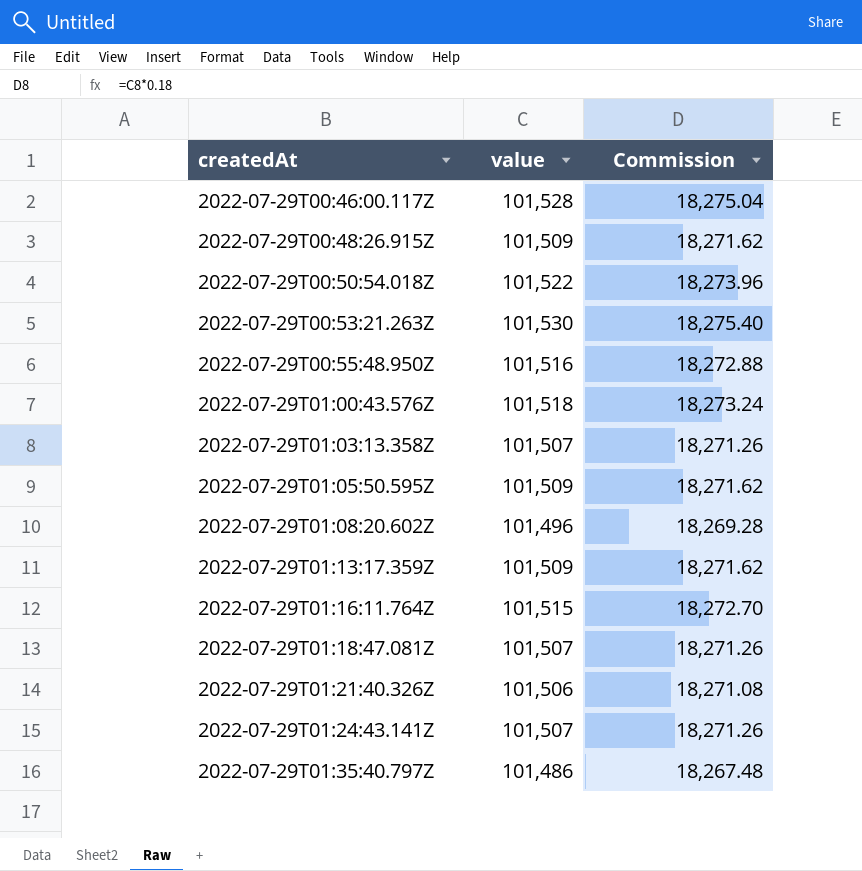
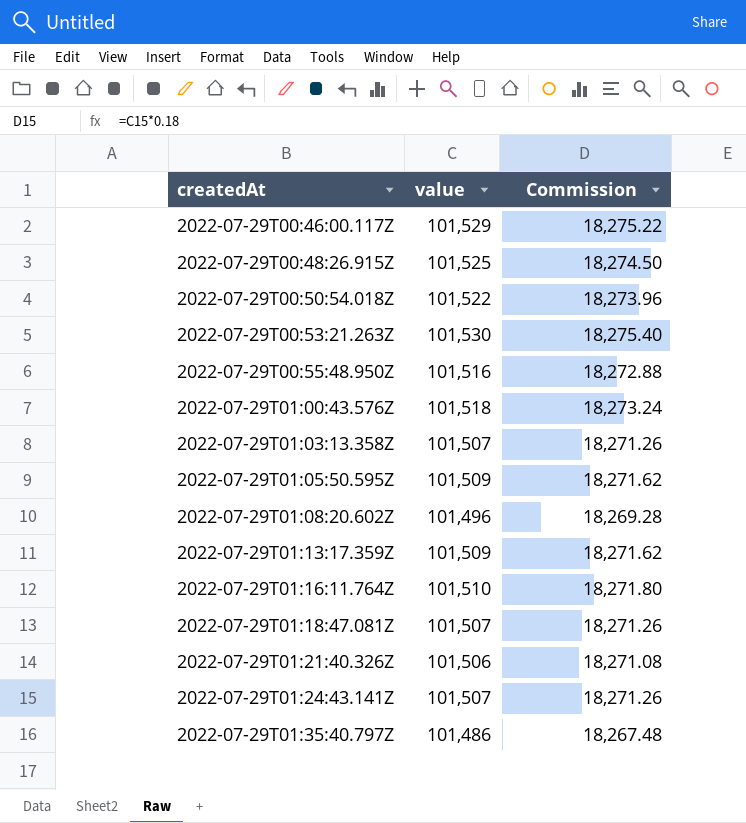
2022-07-29T00:46:00.117Z | value: 101,528 -> 101,529
2022-07-29T00:46:00.117Z | Commission: 18,275.04 -> 18,275.22
2022-07-29T00:48:26.915Z | value: 101,509 -> 101,525
2022-07-29T00:48:26.915Z | Commission: 18,271.62 -> 18,274.50
2022-07-29T01:16:11.764Z | value: 101,515 -> 101,510
2022-07-29T01:16:11.764Z | Commission: 18,272.70 -> 18,271.80

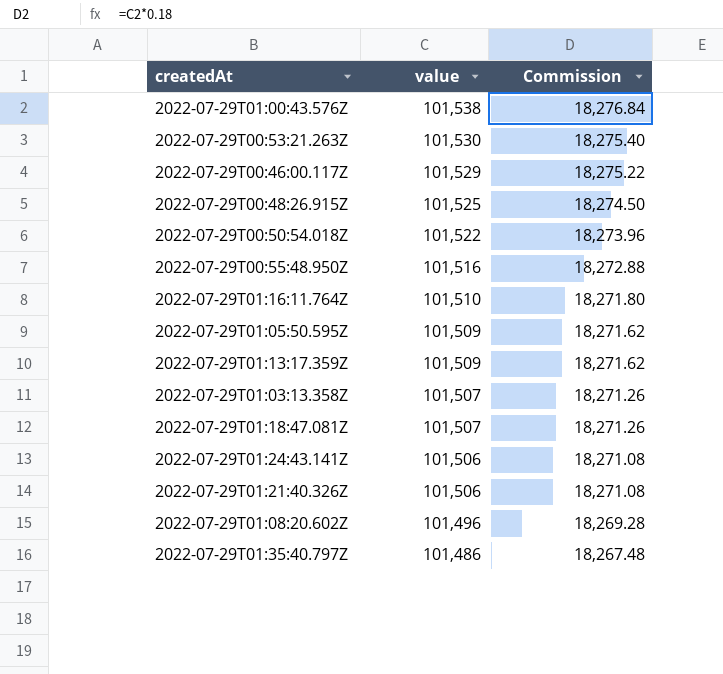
row order: createdAt ascending -> value descending
2022-07-29T01:00:43.576Z | value: 101,518 -> 101,538
2022-07-29T01:00:43.576Z | Commission: 18,273.24 -> 18,276.84
2022-07-29T01:24:43.141Z | value: 101,507 -> 101,506
2022-07-29T01:24:43.141Z | Commission: 18,271.26 -> 18,271.08

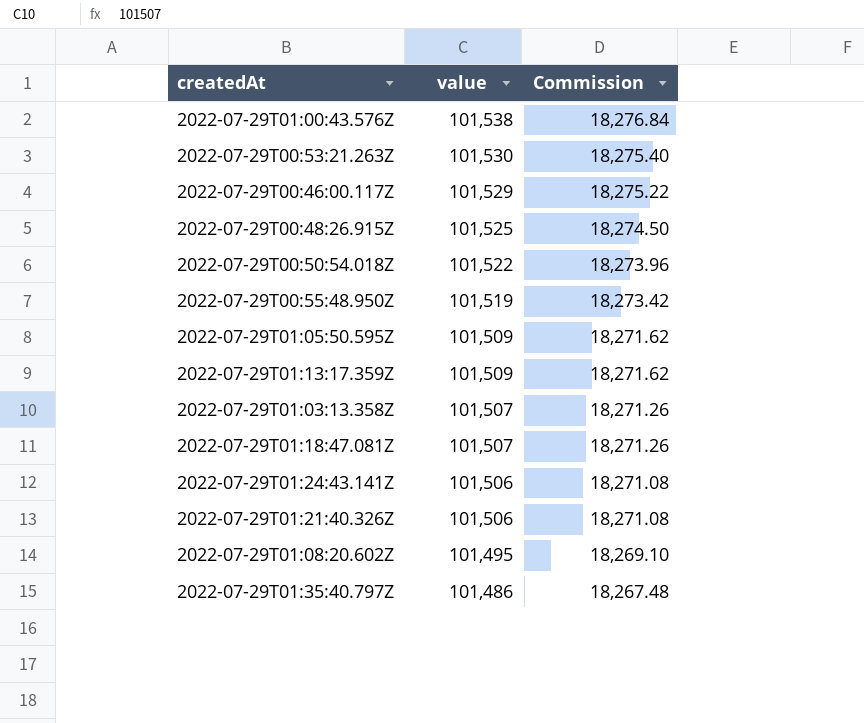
row 2022-07-29T01:16:11.764Z: 101,510 | 18,271.80 -> none
2022-07-29T00:55:48.950Z | value: 101,516 -> 101,519
2022-07-29T00:55:48.950Z | Commission: 18,272.88 -> 18,273.42
2022-07-29T01:08:20.602Z | value: 101,496 -> 101,495
2022-07-29T01:08:20.602Z | Commission: 18,269.28 -> 18,269.10

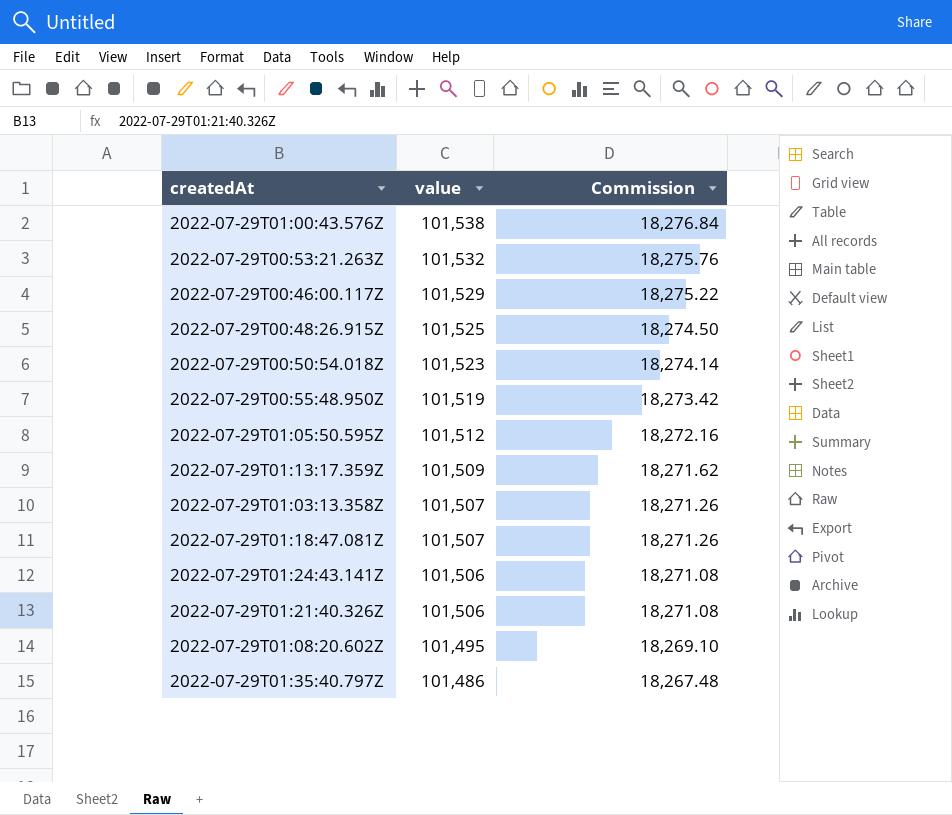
2022-07-29T00:53:21.263Z | value: 101,530 -> 101,532
2022-07-29T00:53:21.263Z | Commission: 18,275.40 -> 18,275.76
2022-07-29T00:50:54.018Z | value: 101,522 -> 101,523
2022-07-29T00:50:54.018Z | Commission: 18,273.96 -> 18,274.14
2022-07-29T01:05:50.595Z | value: 101,509 -> 101,512
2022-07-29T01:05:50.595Z | Commission: 18,271.62 -> 18,272.16

